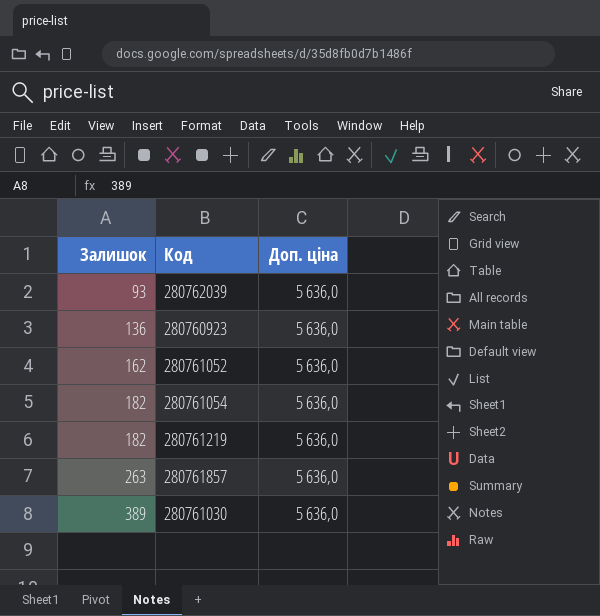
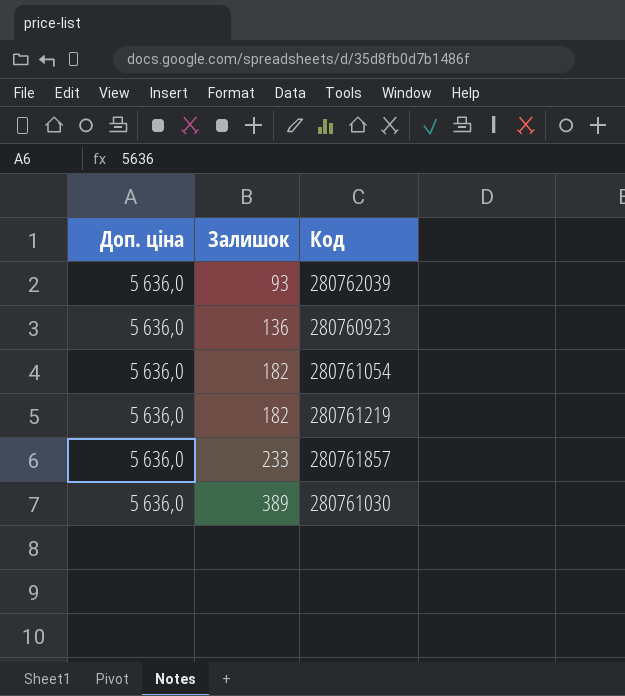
column Доп. ціна | position: 3 -> 1
row 280761052: 162 | 5 636,0 -> none
280761857 | Залишок: 263 -> 233

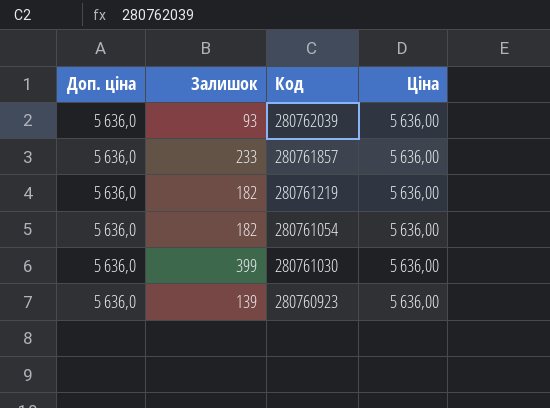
row order: Залишок ascending -> Код descending
column Ціна | position: none -> 4
280761030 | Залишок: 389 -> 399
280760923 | Залишок: 136 -> 139

